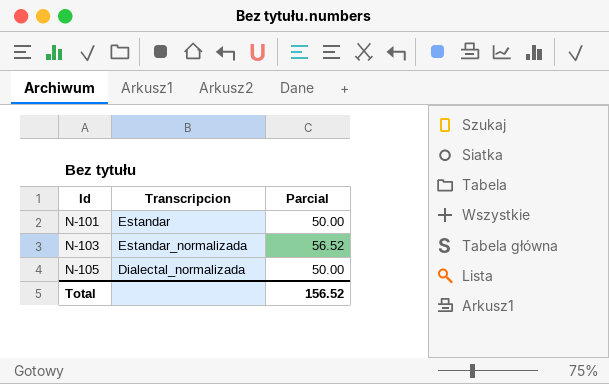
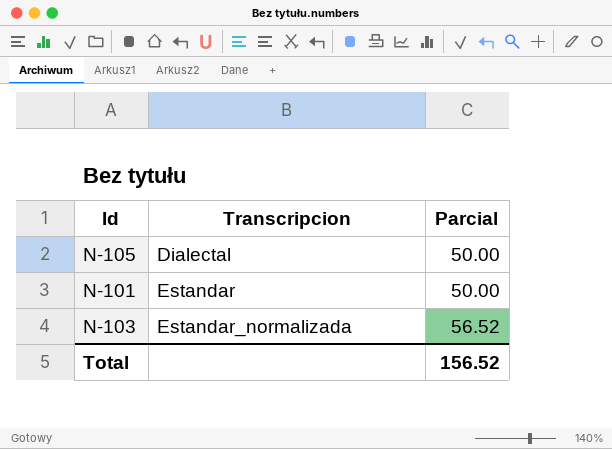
row order: Id ascending -> Transcripcion ascending
N-105 | Transcripcion: Dialectal_normalizada -> Dialectal

